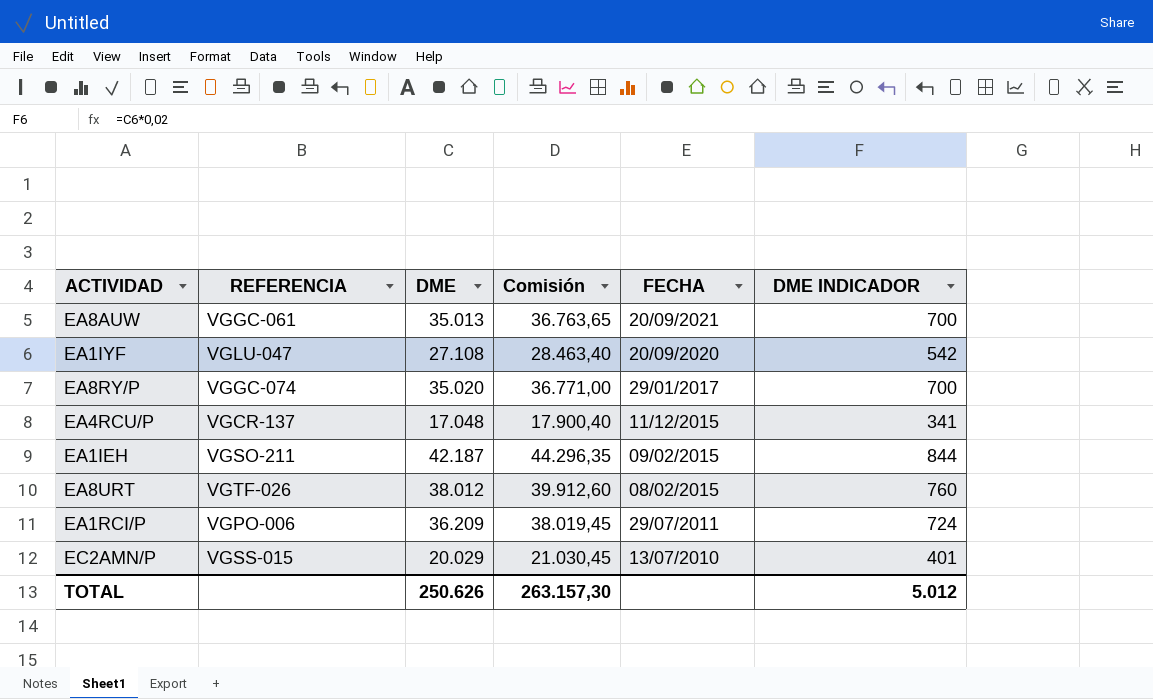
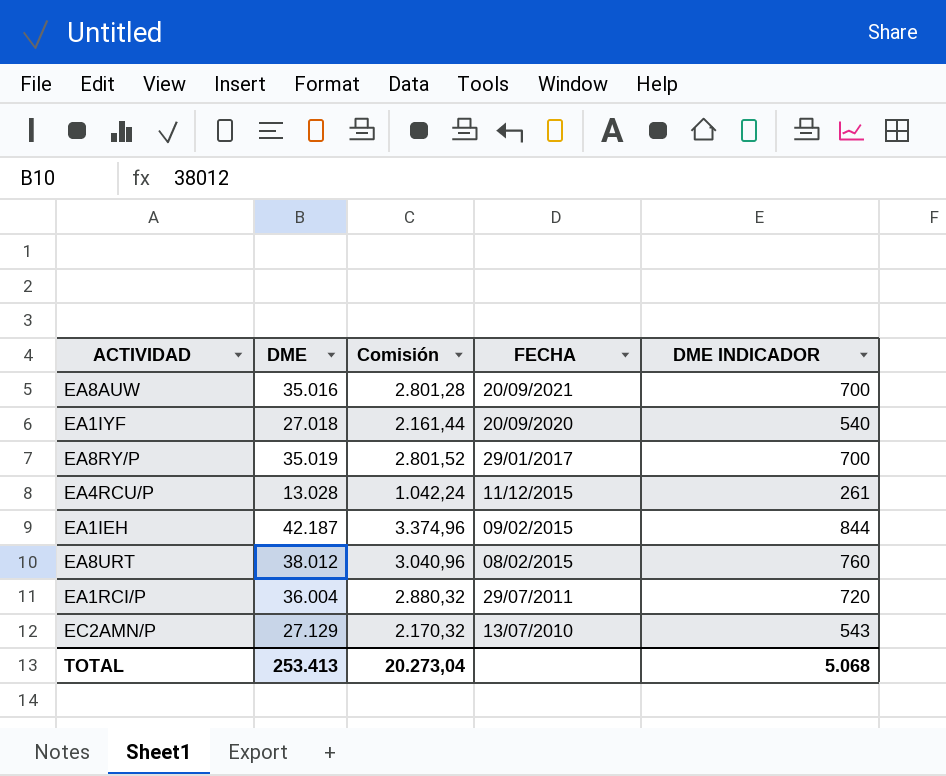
column REFERENCIA | position: 2 -> none
column Comisión | formula: [DME] * 1,05 -> [DME] * 0,08
EA8AUW | DME: 35.013 -> 35.016
EA1IYF | DME: 27.108 -> 27.018
EA1IYF | DME INDICADOR: 542 -> 540
EA8RY/P | DME: 35.020 -> 35.019
EA4RCU/P | DME: 17.048 -> 13.028
EA4RCU/P | DME INDICADOR: 341 -> 261
EA1RCI/P | DME: 36.209 -> 36.004
EA1RCI/P | DME INDICADOR: 724 -> 720
EC2AMN/P | DME: 20.029 -> 27.129
EC2AMN/P | DME INDICADOR: 401 -> 543
TOTAL | DME: 250.626 -> 253.413
TOTAL | Comisión: 263.157,30 -> 20.273,04
TOTAL | DME INDICADOR: 5.012 -> 5.068

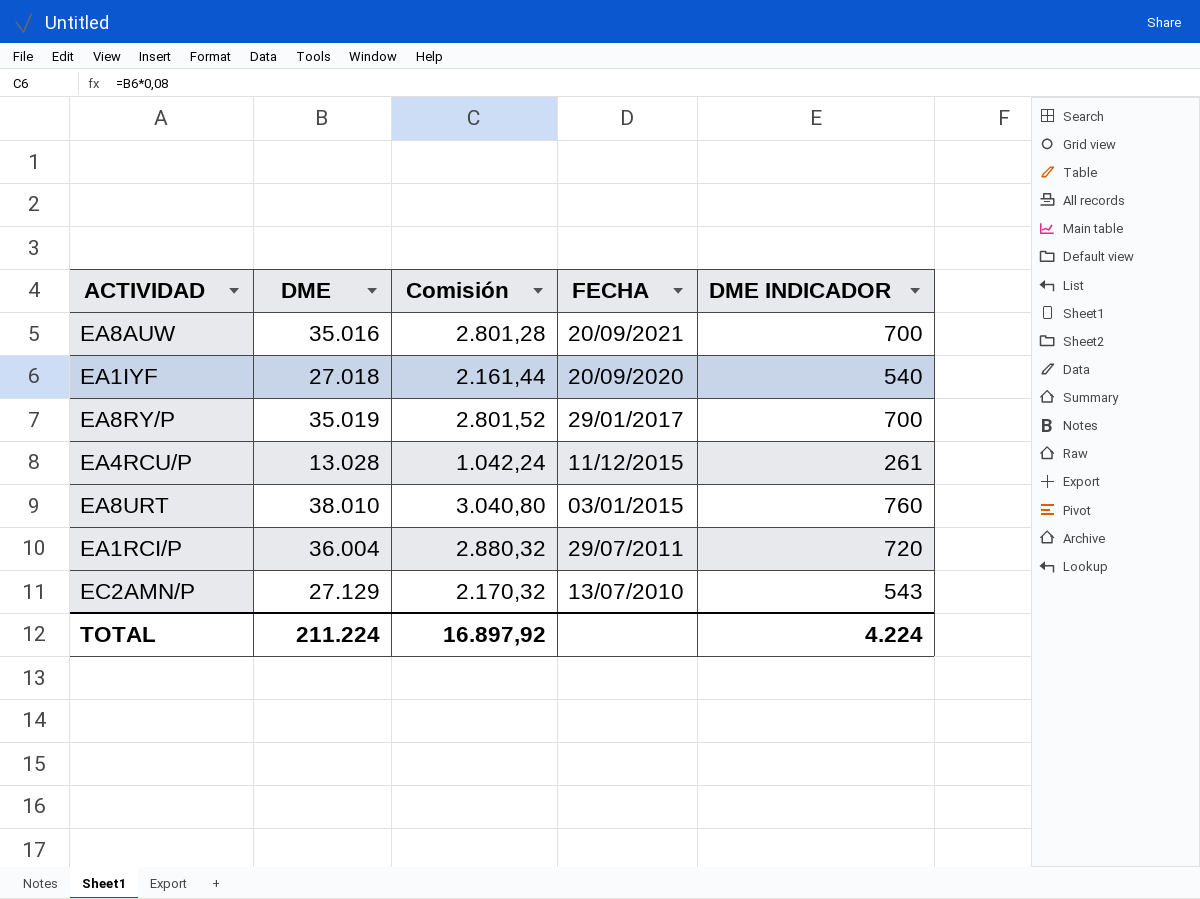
row EA1IEH: 42.187 | 3.374,96 | 09/02/2015 | 844 -> none
EA8URT | DME: 38.012 -> 38.010
EA8URT | Comisión: 3.040,96 -> 3.040,80
EA8URT | FECHA: 08/02/2015 -> 03/01/2015
TOTAL | DME: 253.413 -> 211.224
TOTAL | Comisión: 20.273,04 -> 16.897,92
TOTAL | DME INDICADOR: 5.068 -> 4.224

